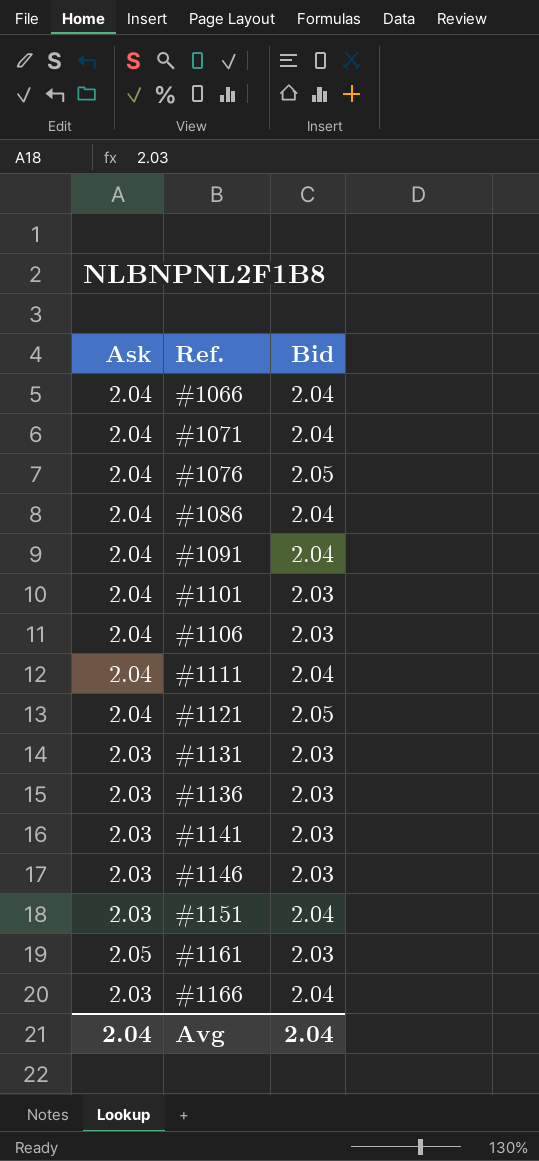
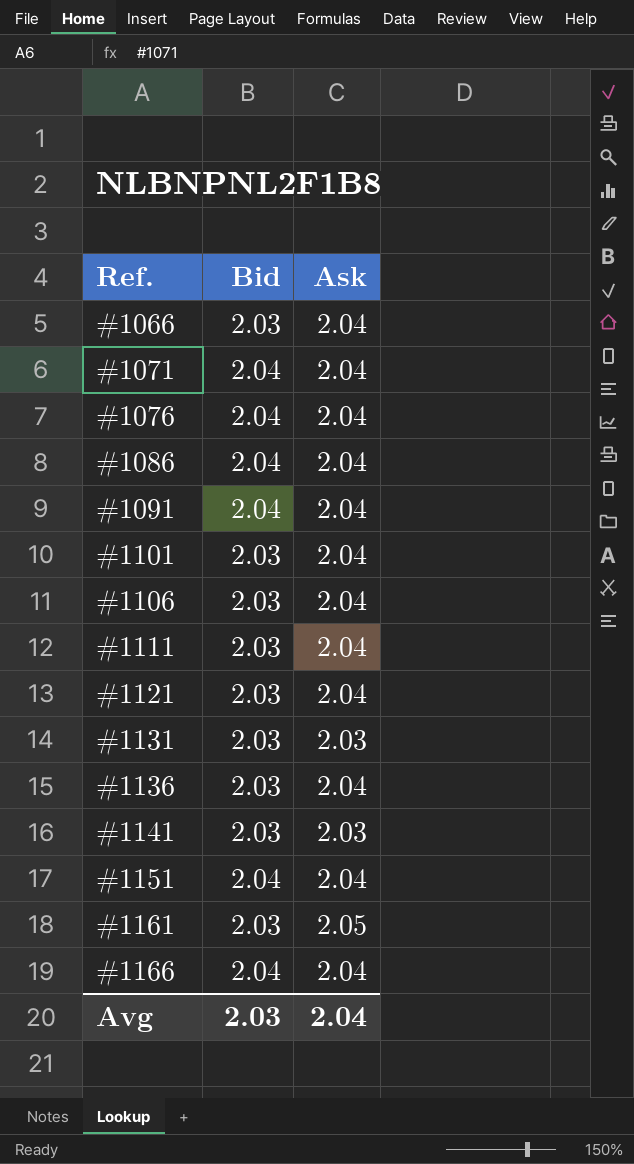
column Ask | position: 1 -> 3
row #1146: 2.03 | 2.03 -> none
#1066 | Bid: 2.04 -> 2.03
#1076 | Bid: 2.05 -> 2.04
#1111 | Bid: 2.04 -> 2.03
#1121 | Bid: 2.05 -> 2.03
#1136 | Ask: 2.03 -> 2.04
#1151 | Ask: 2.03 -> 2.04
#1166 | Ask: 2.03 -> 2.04
Avg | Bid: 2.04 -> 2.03

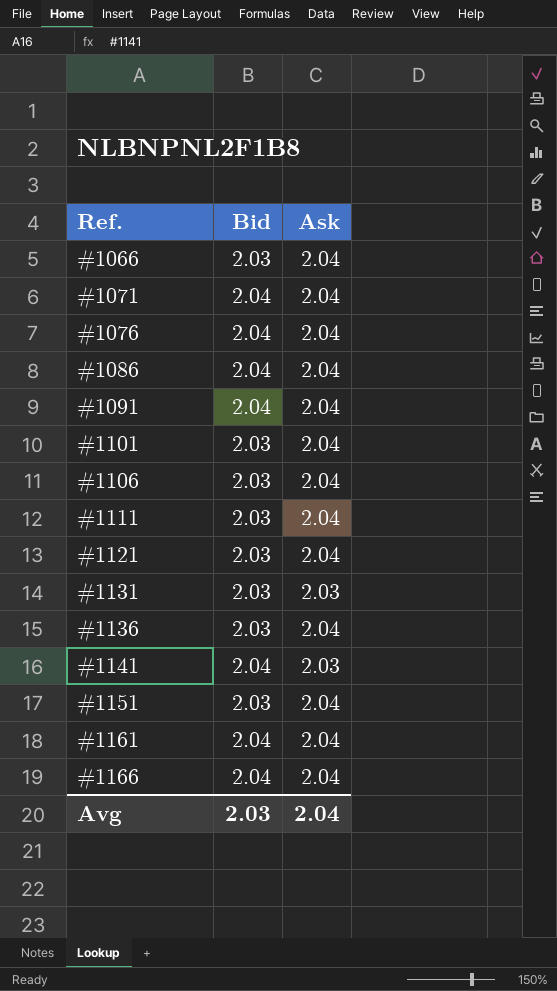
#1141 | Bid: 2.03 -> 2.04
#1151 | Bid: 2.04 -> 2.03
#1161 | Bid: 2.03 -> 2.04
#1161 | Ask: 2.05 -> 2.04

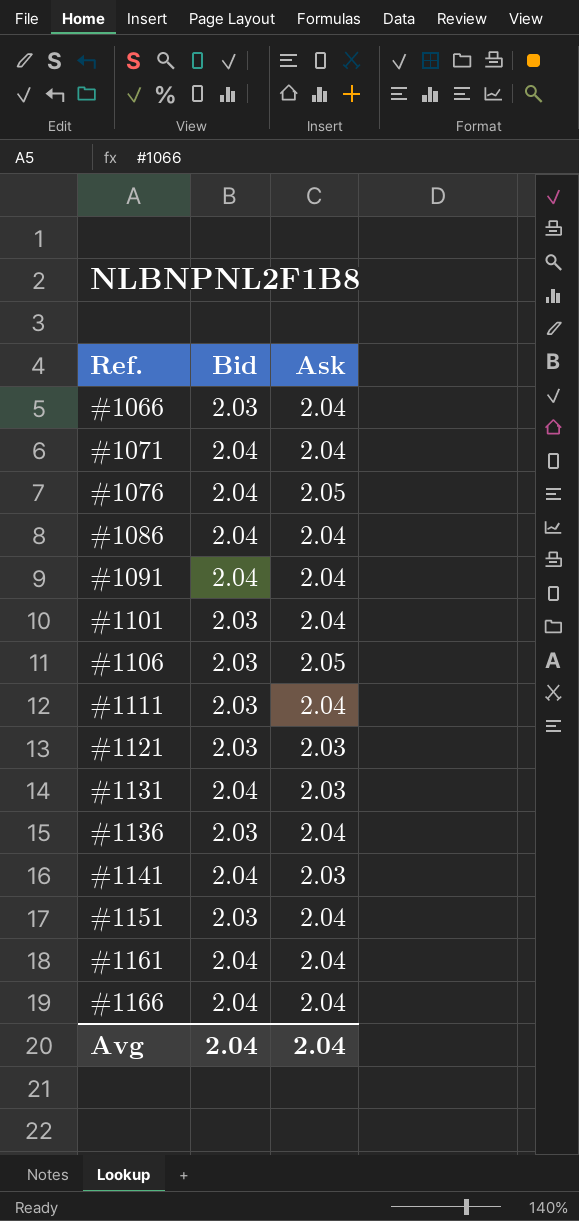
#1076 | Ask: 2.04 -> 2.05
#1106 | Ask: 2.04 -> 2.05
#1121 | Ask: 2.04 -> 2.03
#1131 | Bid: 2.03 -> 2.04
Avg | Bid: 2.03 -> 2.04

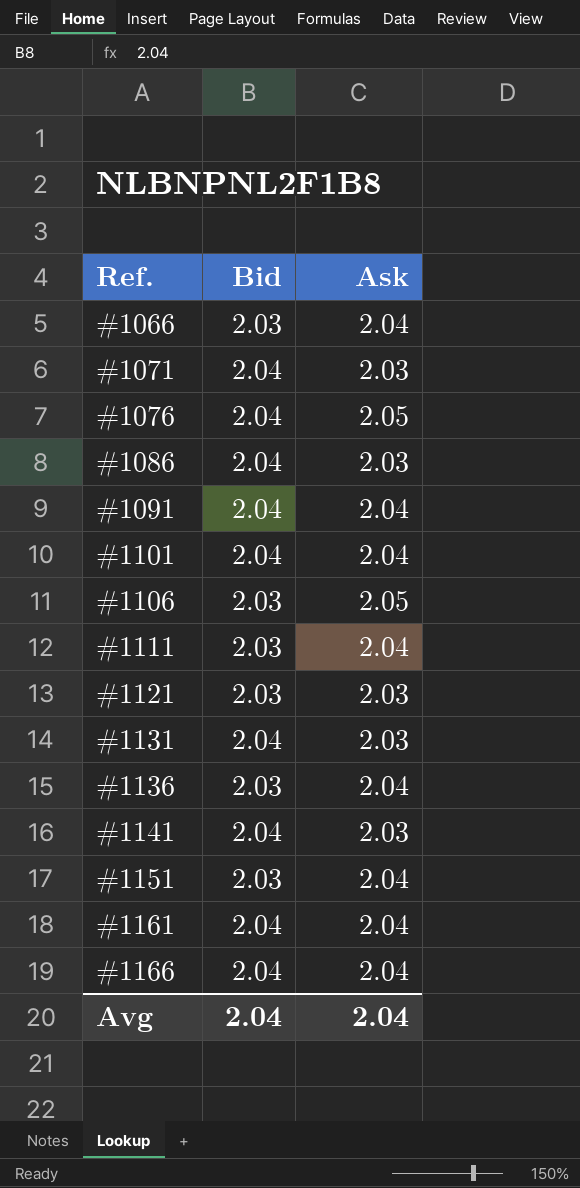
#1071 | Ask: 2.04 -> 2.03
#1086 | Ask: 2.04 -> 2.03
#1101 | Bid: 2.03 -> 2.04

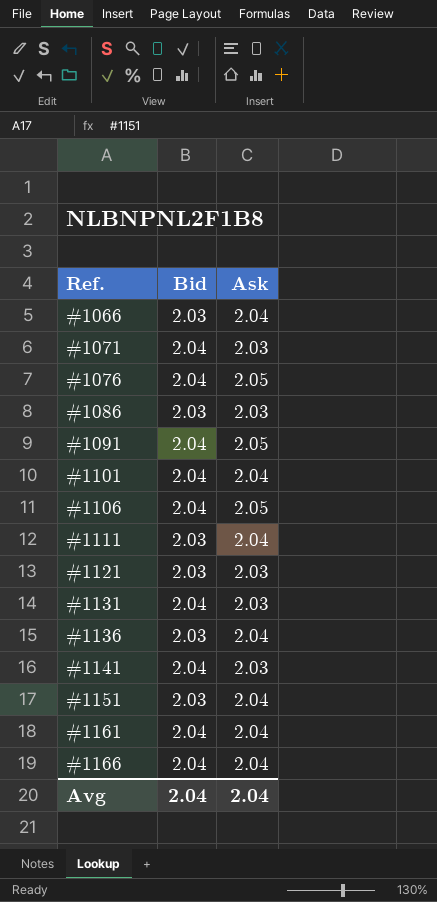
#1086 | Bid: 2.04 -> 2.03
#1091 | Ask: 2.04 -> 2.05
#1106 | Bid: 2.03 -> 2.04

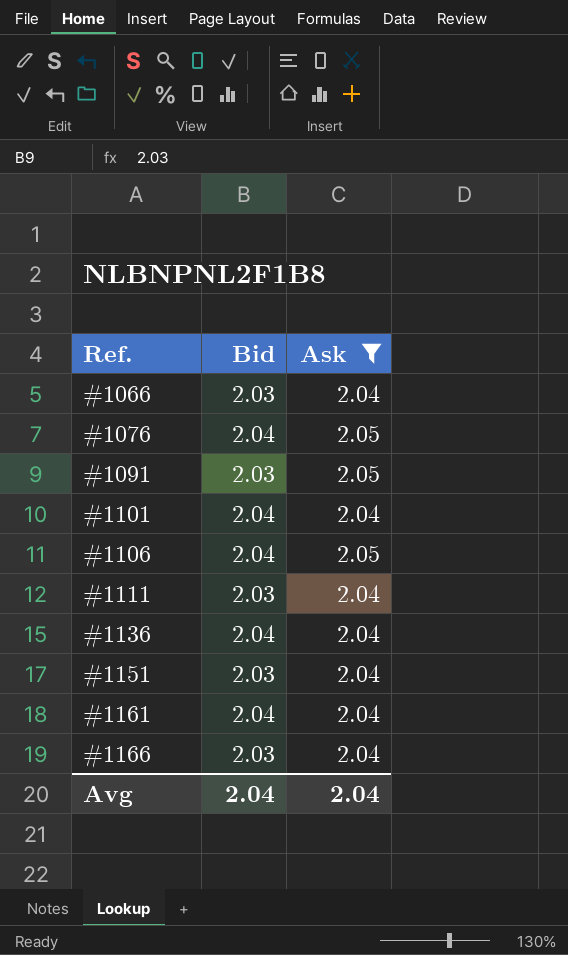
filter: none -> Ask != 2.03
#1091 | Bid: 2.04 -> 2.03
#1136 | Bid: 2.03 -> 2.04
#1166 | Bid: 2.04 -> 2.03

